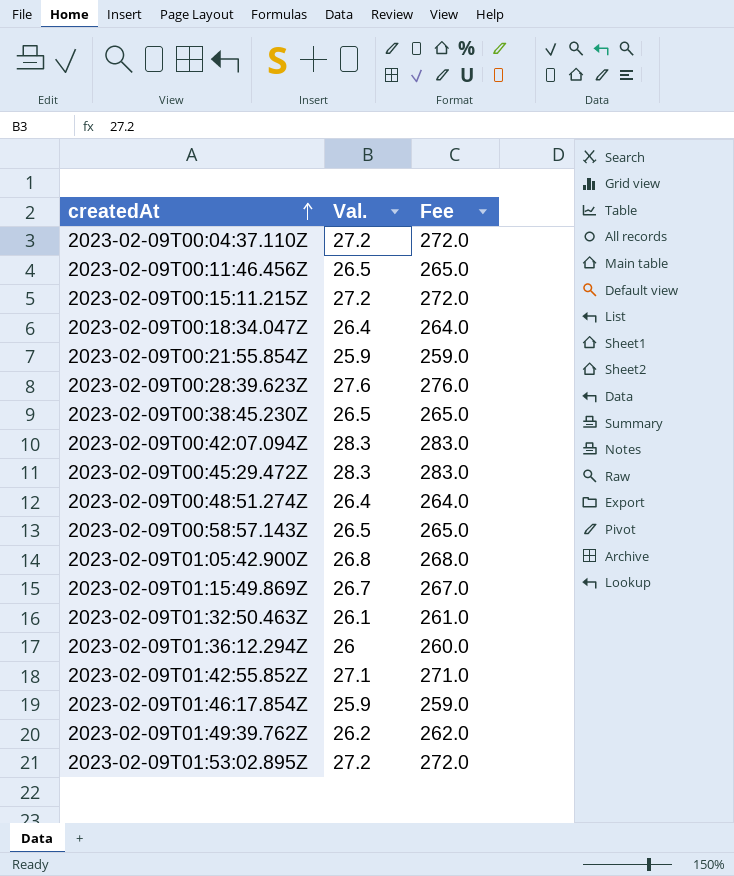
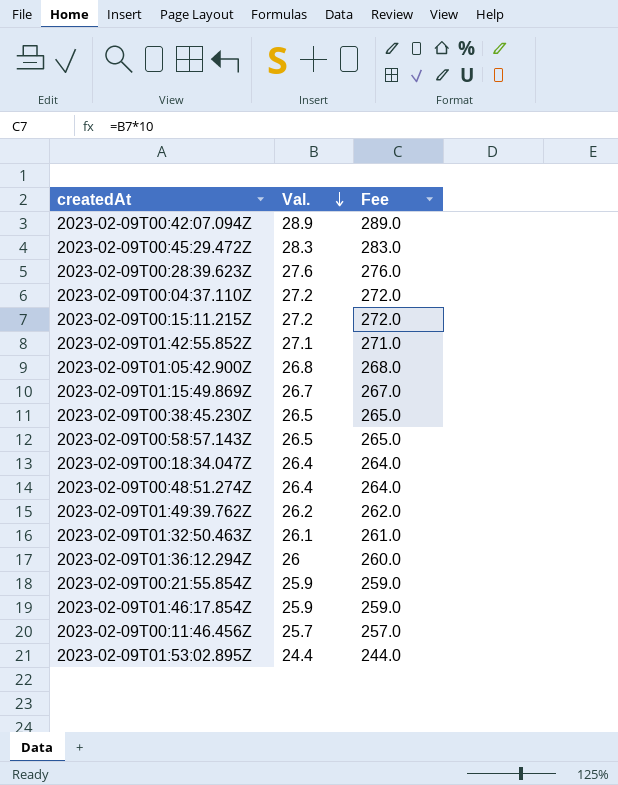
row order: createdAt ascending -> Val. descending
2023-02-09T00:42:07.094Z | Val.: 28.3 -> 28.9
2023-02-09T00:42:07.094Z | Fee: 283.0 -> 289.0
2023-02-09T00:11:46.456Z | Val.: 26.5 -> 25.7
2023-02-09T00:11:46.456Z | Fee: 265.0 -> 257.0
2023-02-09T01:53:02.895Z | Val.: 27.2 -> 24.4
2023-02-09T01:53:02.895Z | Fee: 272.0 -> 244.0

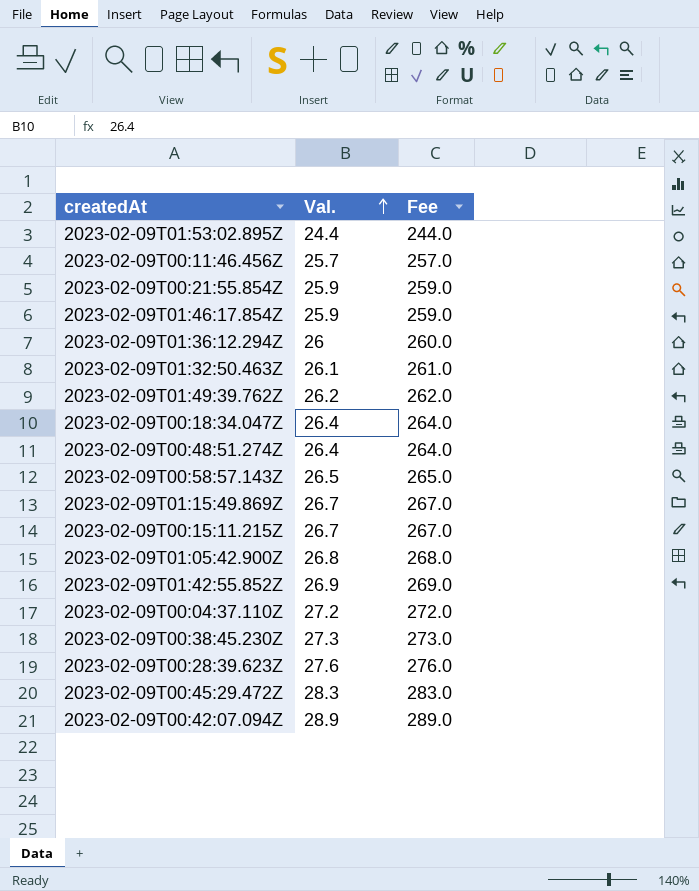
row order: Val. descending -> Val. ascending
2023-02-09T00:15:11.215Z | Val.: 27.2 -> 26.7
2023-02-09T00:15:11.215Z | Fee: 272.0 -> 267.0
2023-02-09T01:42:55.852Z | Val.: 27.1 -> 26.9
2023-02-09T01:42:55.852Z | Fee: 271.0 -> 269.0
2023-02-09T00:38:45.230Z | Val.: 26.5 -> 27.3
2023-02-09T00:38:45.230Z | Fee: 265.0 -> 273.0

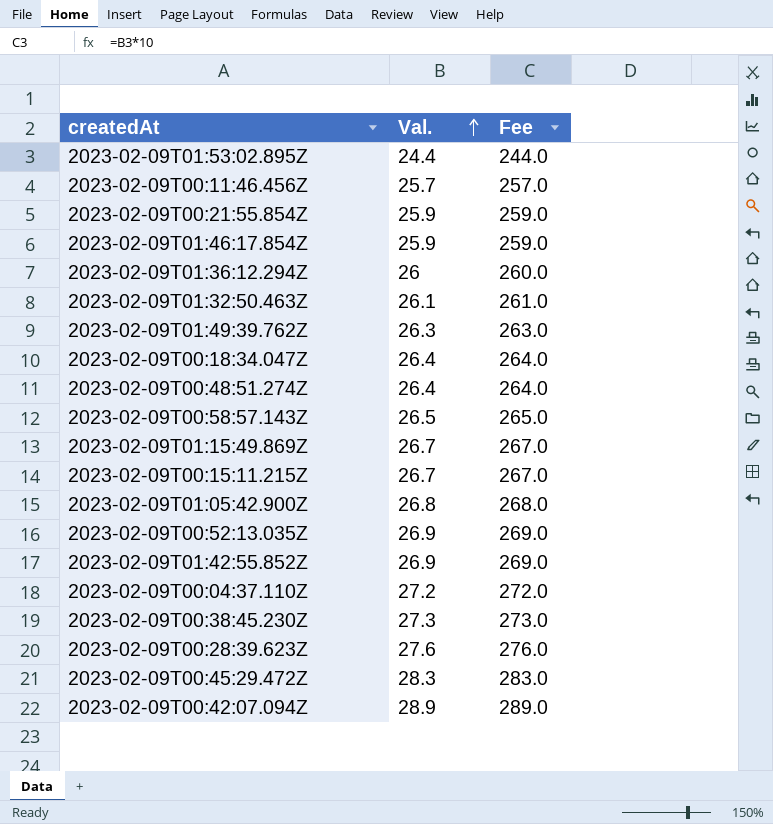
2023-02-09T01:49:39.762Z | Val.: 26.2 -> 26.3
2023-02-09T01:49:39.762Z | Fee: 262.0 -> 263.0
row 2023-02-09T00:52:13.035Z: none -> 26.9 | 269.0

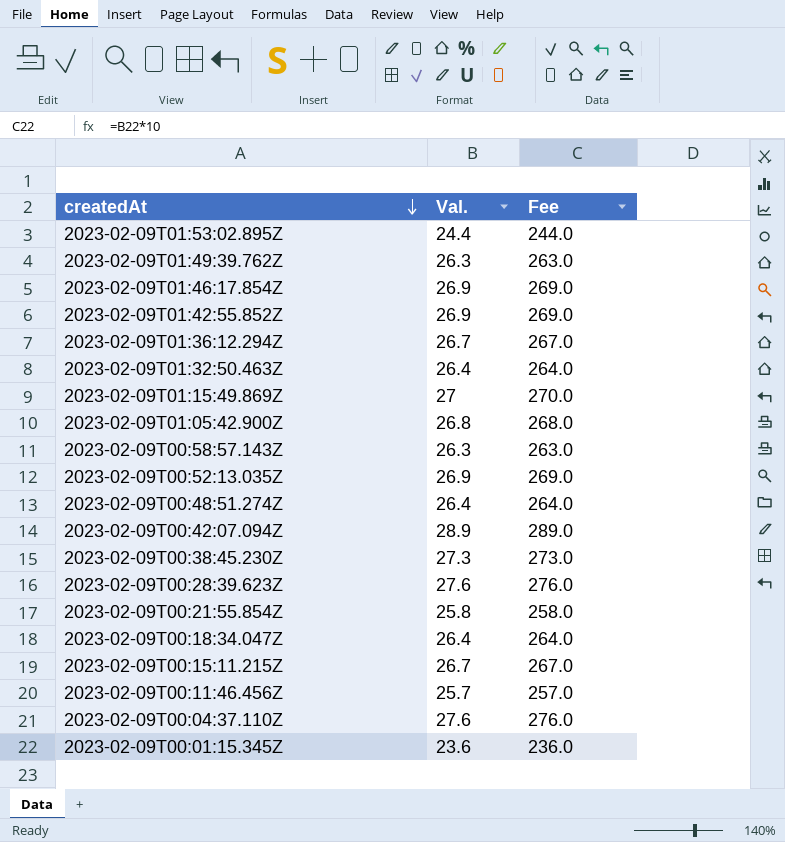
row order: Val. ascending -> createdAt descending
row 2023-02-09T00:45:29.472Z: 28.3 | 283.0 -> none
2023-02-09T01:46:17.854Z | Val.: 25.9 -> 26.9
2023-02-09T01:46:17.854Z | Fee: 259.0 -> 269.0
2023-02-09T01:36:12.294Z | Val.: 26 -> 26.7
2023-02-09T01:36:12.294Z | Fee: 260.0 -> 267.0
2023-02-09T01:32:50.463Z | Val.: 26.1 -> 26.4
2023-02-09T01:32:50.463Z | Fee: 261.0 -> 264.0
2023-02-09T01:15:49.869Z | Val.: 26.7 -> 27
2023-02-09T01:15:49.869Z | Fee: 267.0 -> 270.0
2023-02-09T00:58:57.143Z | Val.: 26.5 -> 26.3
2023-02-09T00:58:57.143Z | Fee: 265.0 -> 263.0
2023-02-09T00:21:55.854Z | Val.: 25.9 -> 25.8
2023-02-09T00:21:55.854Z | Fee: 259.0 -> 258.0
2023-02-09T00:04:37.110Z | Val.: 27.2 -> 27.6
2023-02-09T00:04:37.110Z | Fee: 272.0 -> 276.0
row 2023-02-09T00:01:15.345Z: none -> 23.6 | 236.0

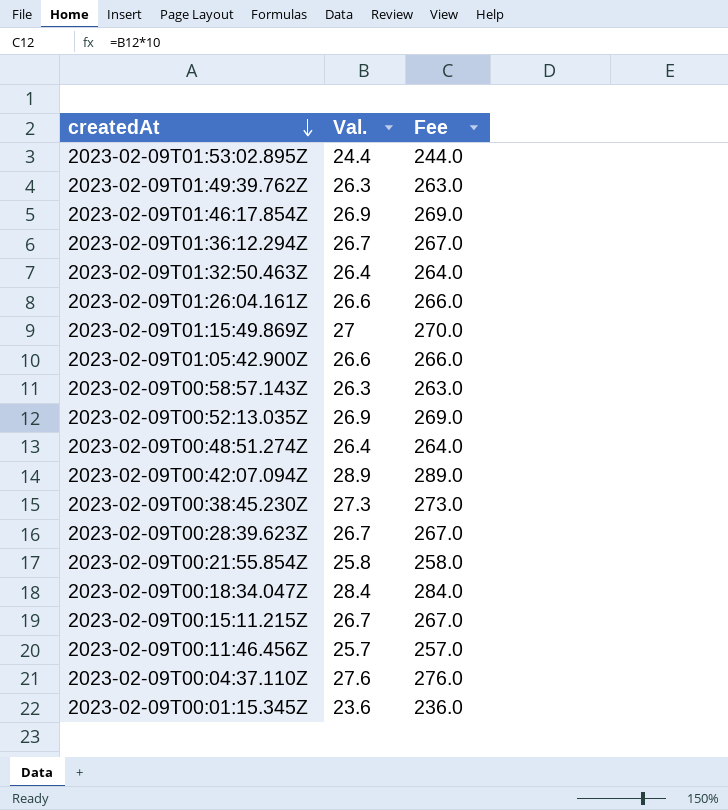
row 2023-02-09T01:42:55.852Z: 26.9 | 269.0 -> none
row 2023-02-09T01:26:04.161Z: none -> 26.6 | 266.0
2023-02-09T01:05:42.900Z | Val.: 26.8 -> 26.6
2023-02-09T01:05:42.900Z | Fee: 268.0 -> 266.0
2023-02-09T00:28:39.623Z | Val.: 27.6 -> 26.7
2023-02-09T00:28:39.623Z | Fee: 276.0 -> 267.0
2023-02-09T00:18:34.047Z | Val.: 26.4 -> 28.4
2023-02-09T00:18:34.047Z | Fee: 264.0 -> 284.0

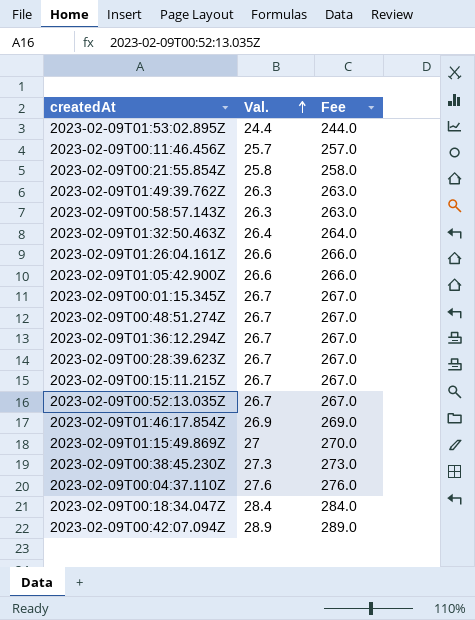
row order: createdAt descending -> Val. ascending
2023-02-09T00:01:15.345Z | Val.: 23.6 -> 26.7
2023-02-09T00:01:15.345Z | Fee: 236.0 -> 267.0
2023-02-09T00:48:51.274Z | Val.: 26.4 -> 26.7
2023-02-09T00:48:51.274Z | Fee: 264.0 -> 267.0
2023-02-09T00:52:13.035Z | Val.: 26.9 -> 26.7
2023-02-09T00:52:13.035Z | Fee: 269.0 -> 267.0

